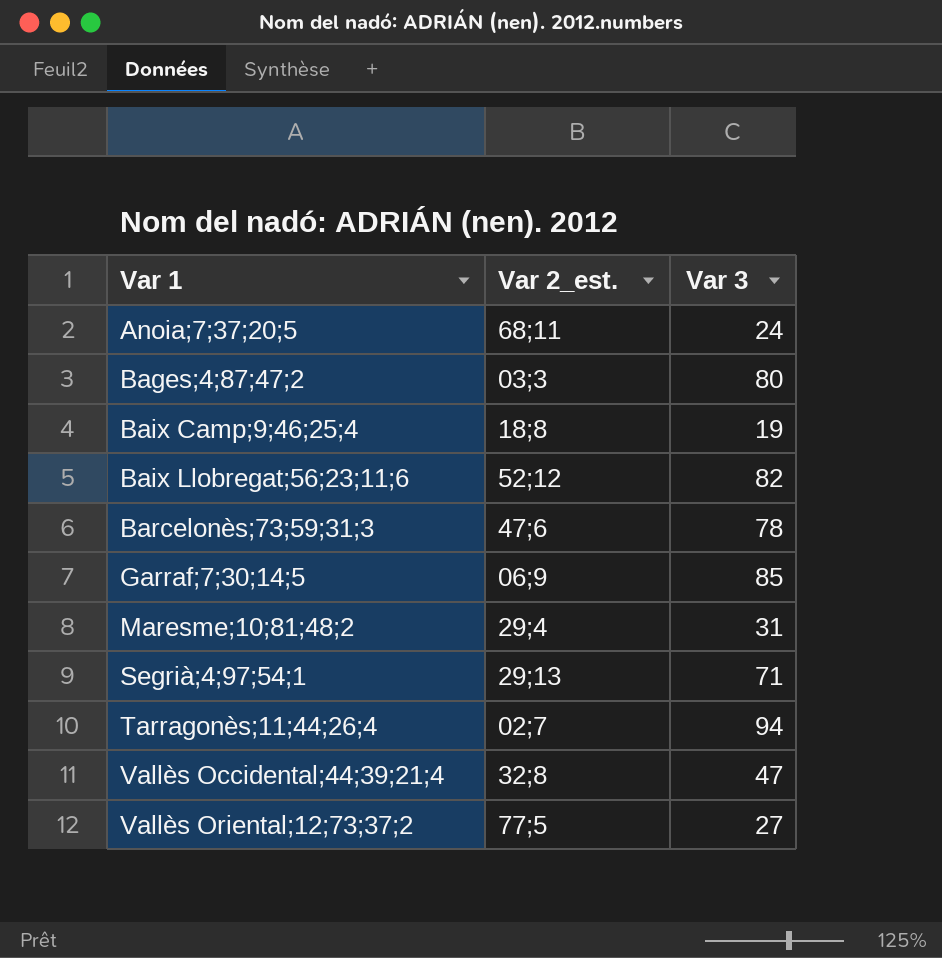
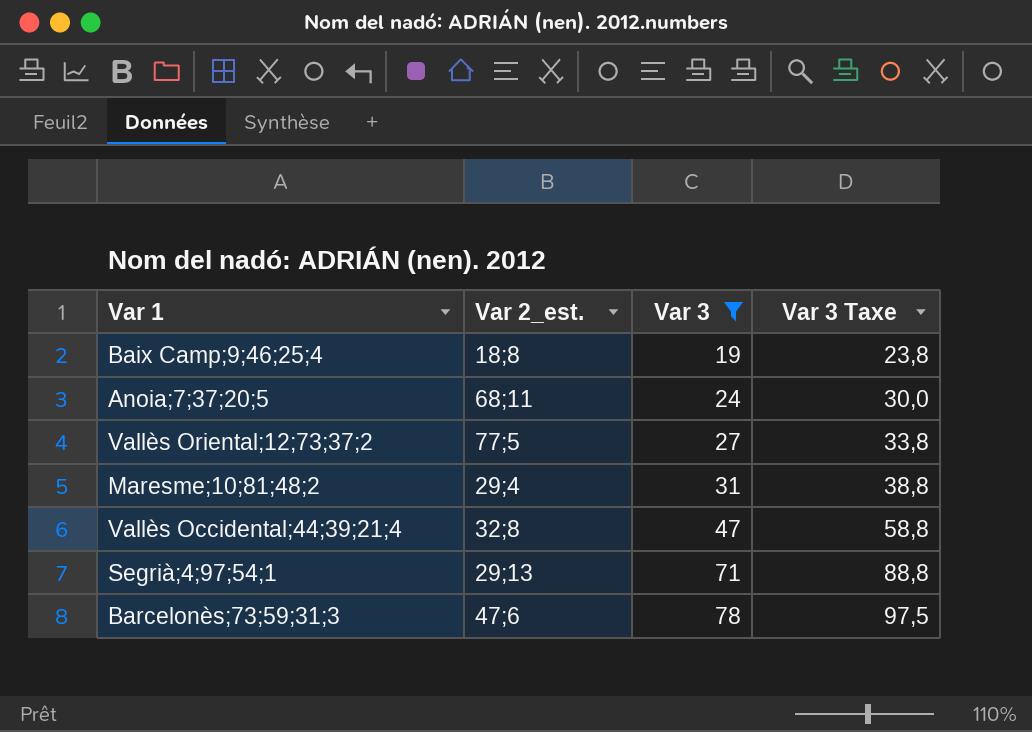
filter: none -> Var 3 <= 78
row order: Var 1 ascending -> Var 3 ascending
column Var 3 Taxe | formula: none -> [Var 3] * 1,25

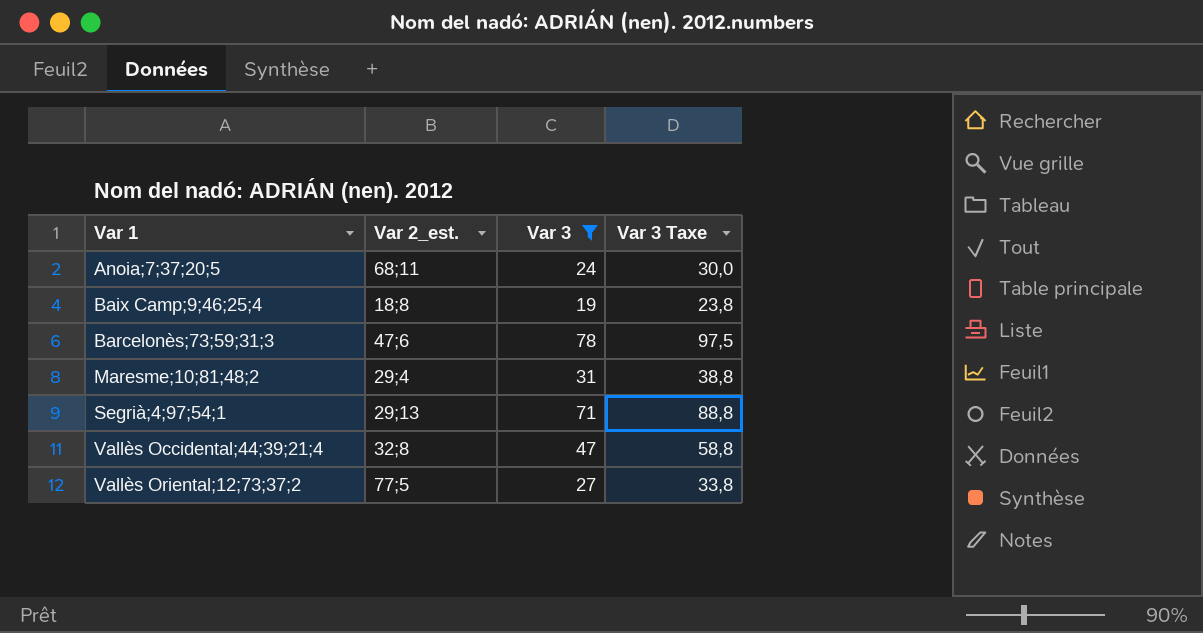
row order: Var 3 ascending -> Var 1 ascending

